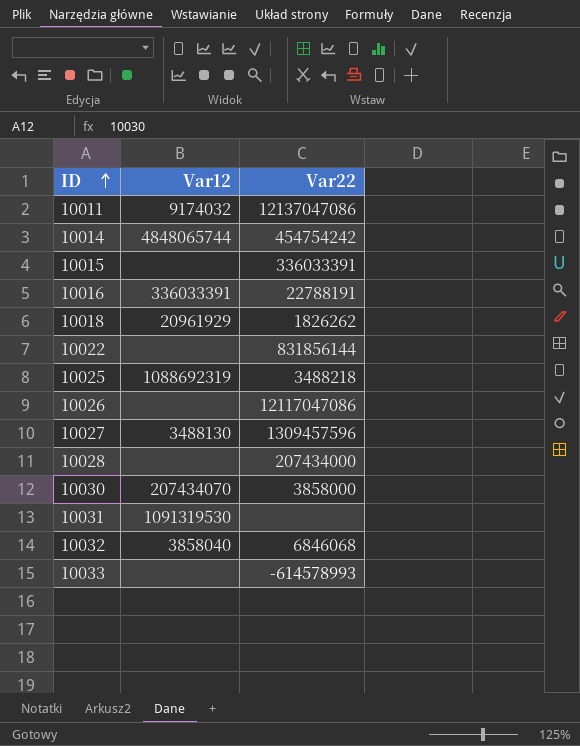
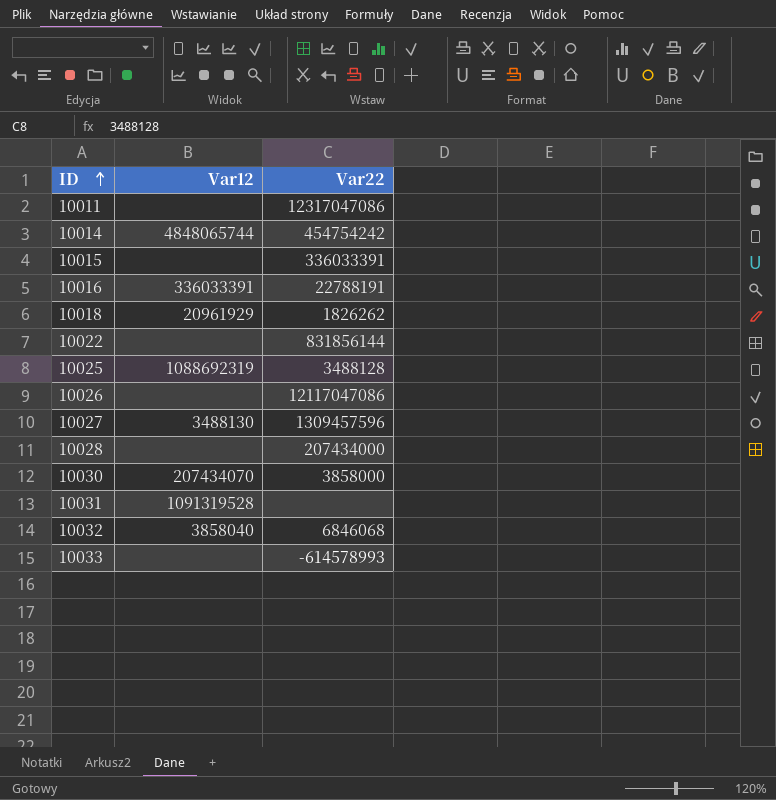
10011 | Var12: 9174032 -> none
10011 | Var22: 12137047086 -> 12317047086
10025 | Var22: 3488218 -> 3488128
10031 | Var12: 1091319530 -> 1091319528

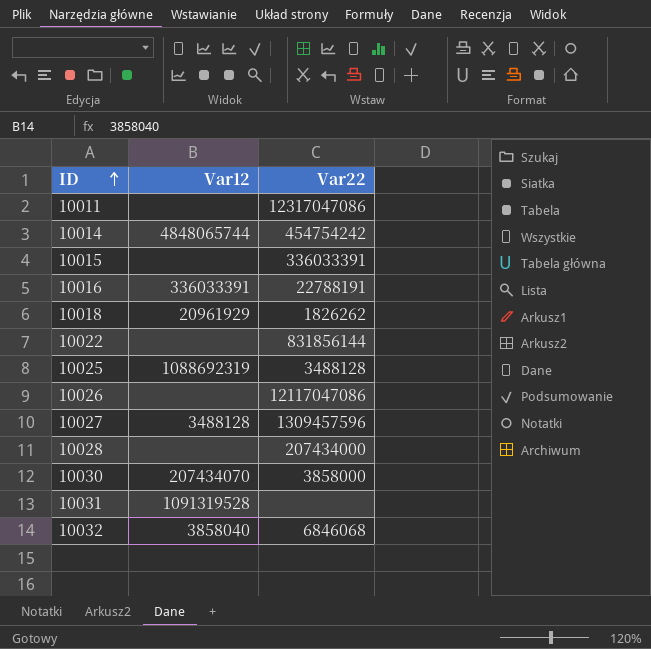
row 10033: none | -614578993 -> none
10027 | Var12: 3488130 -> 3488128

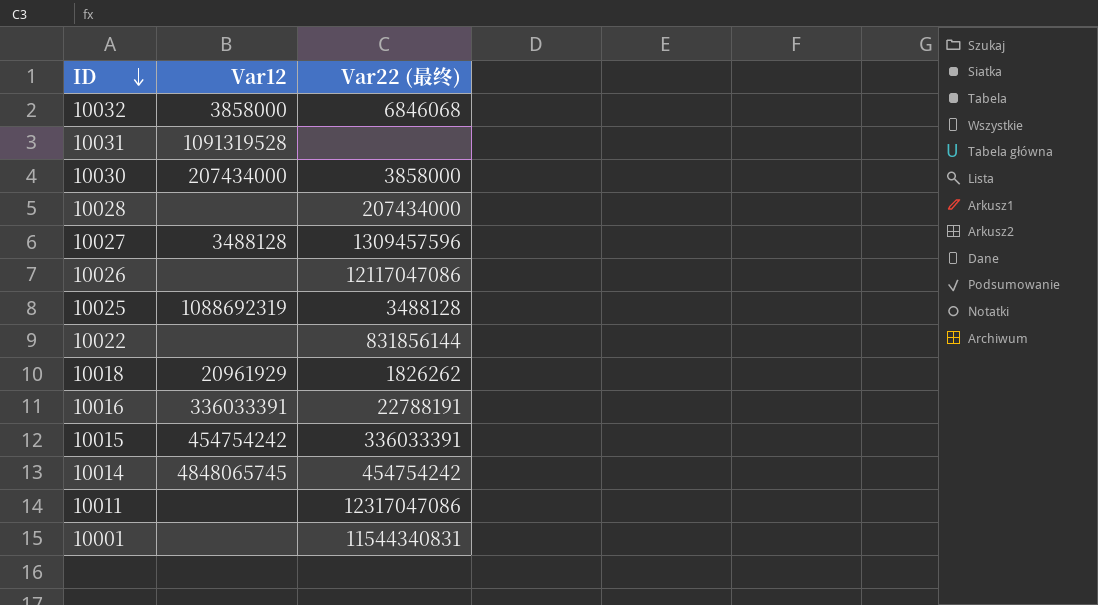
row order: ID ascending -> ID descending
column name: Var22 -> Var22 (最终)
10032 | Var12: 3858040 -> 3858000
10030 | Var12: 207434070 -> 207434000
10015 | Var12: none -> 454754242
10014 | Var12: 4848065744 -> 4848065745
row 10001: none -> none | 11544340831

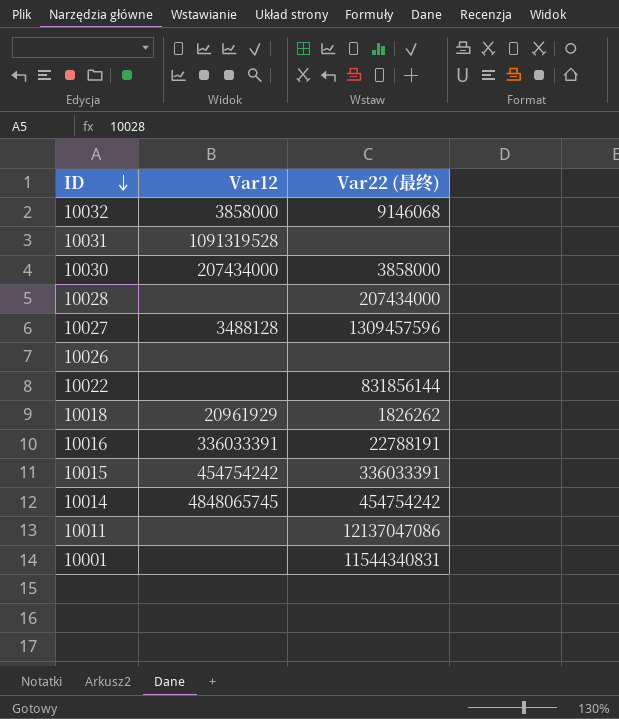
row 10025: 1088692319 | 3488128 -> none
10032 | Var22 (最终): 6846068 -> 9146068
10026 | Var22 (最终): 12117047086 -> none
10011 | Var22 (最终): 12317047086 -> 12137047086

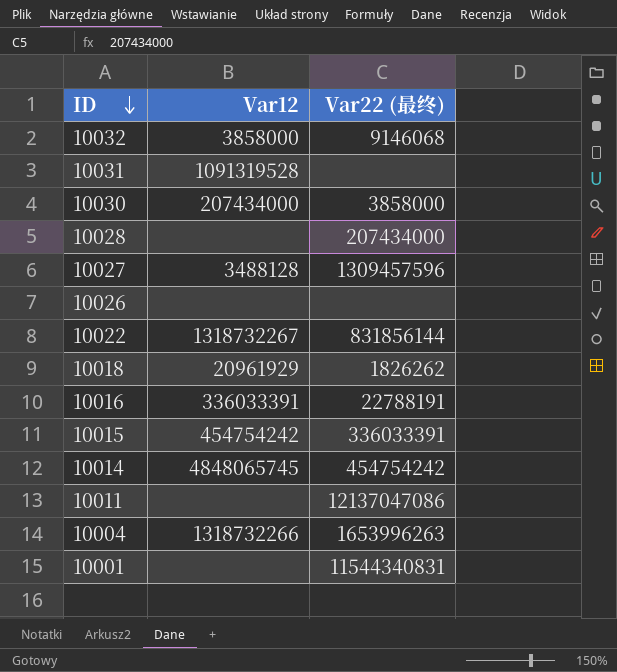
10022 | Var12: none -> 1318732267
row 10004: none -> 1318732266 | 1653996263

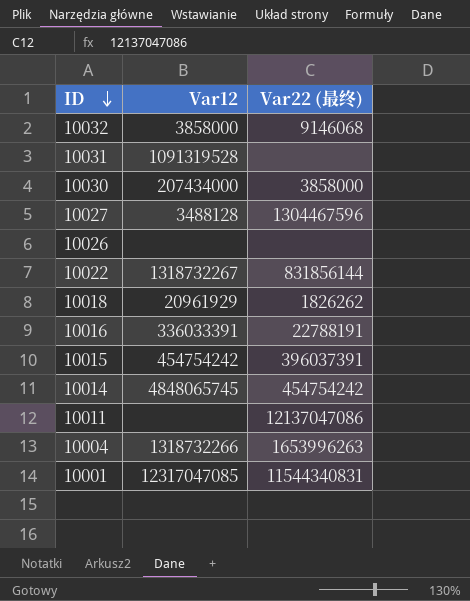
row 10028: none | 207434000 -> none
10027 | Var22 (最终): 1309457596 -> 1304467596
10015 | Var22 (最终): 336033391 -> 396037391
10001 | Var12: none -> 12317047085

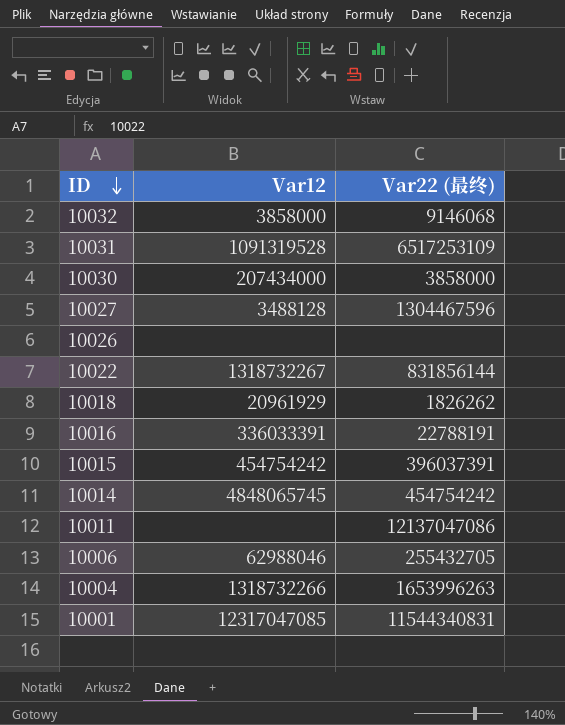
10031 | Var22 (最终): none -> 6517253109
row 10006: none -> 62988046 | 255432705

